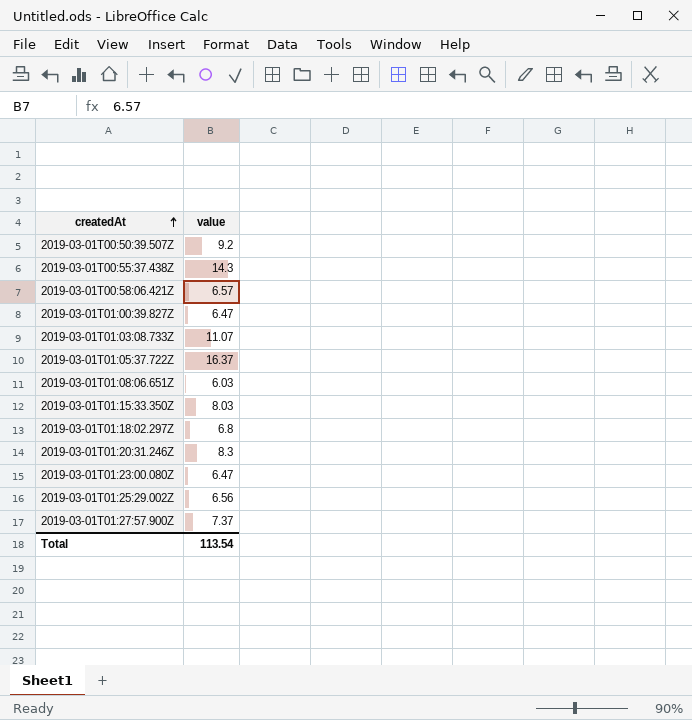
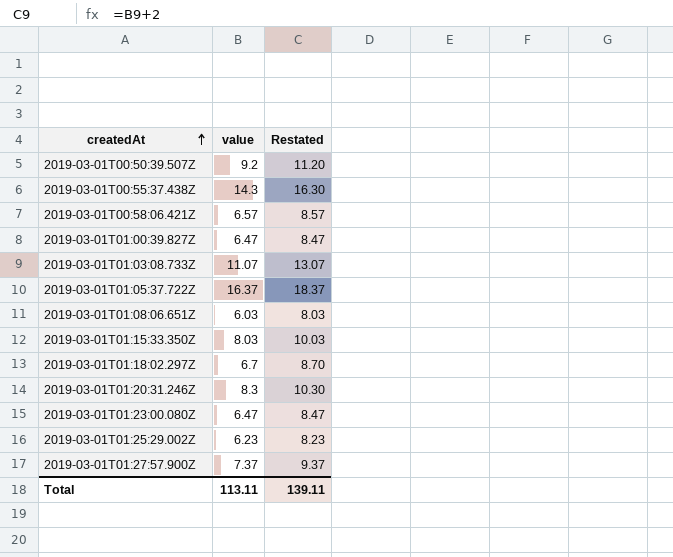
column Restated | formula: none -> [value] + 2
2019-03-01T01:18:02.297Z | value: 6.8 -> 6.7
2019-03-01T01:25:29.002Z | value: 6.56 -> 6.23
Total | value: 113.54 -> 113.11

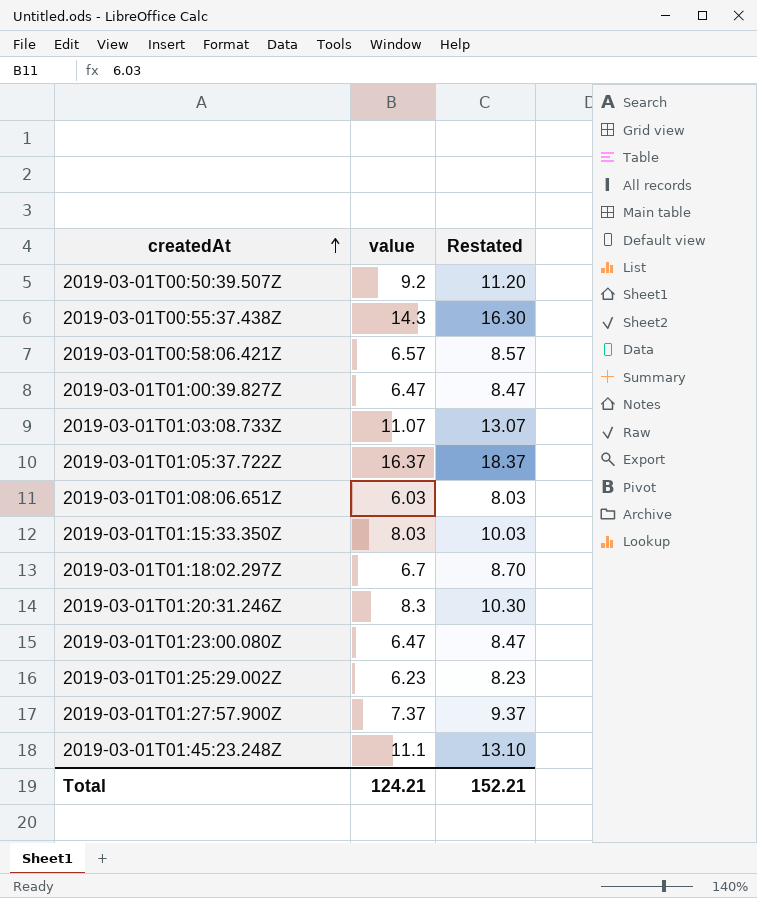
row 2019-03-01T01:45:23.248Z: none -> 11.1 | 13.10
Total | value: 113.11 -> 124.21
Total | Restated: 139.11 -> 152.21

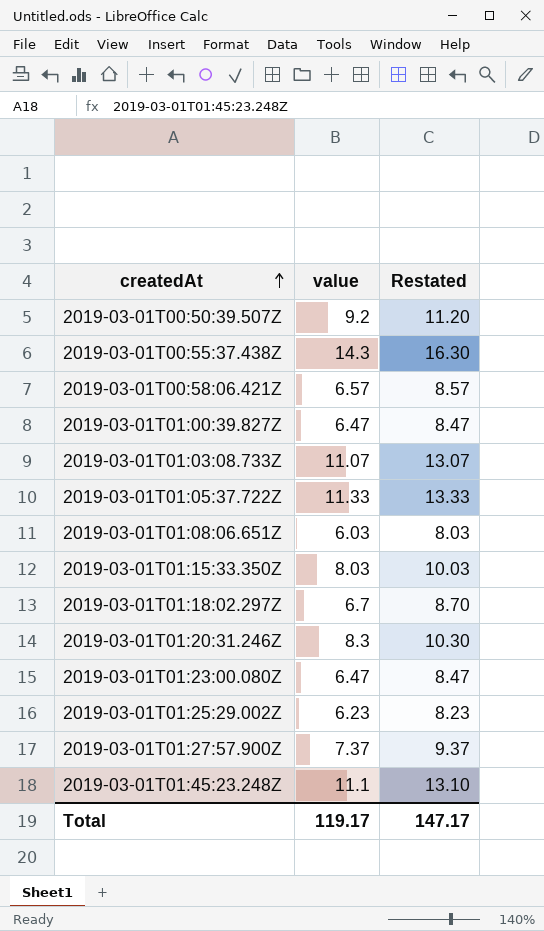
2019-03-01T01:05:37.722Z | value: 16.37 -> 11.33
2019-03-01T01:05:37.722Z | Restated: 18.37 -> 13.33
Total | value: 124.21 -> 119.17
Total | Restated: 152.21 -> 147.17

